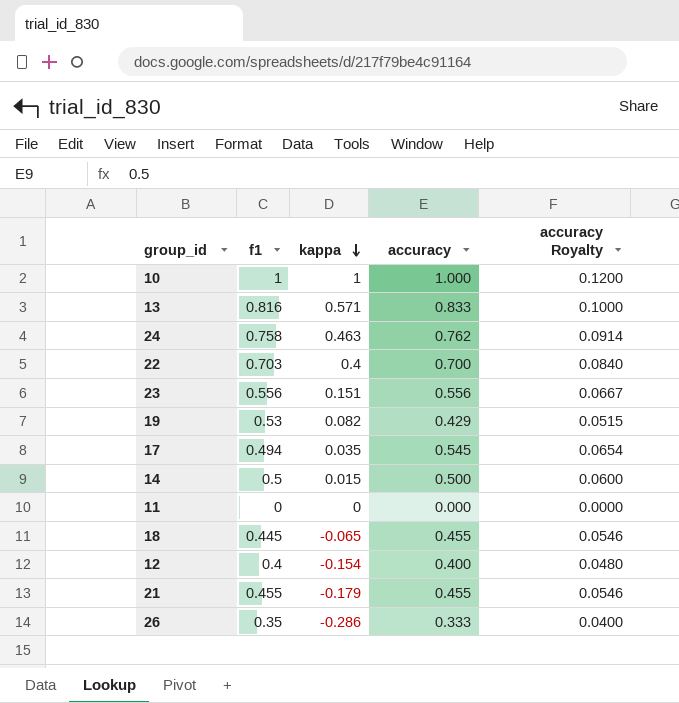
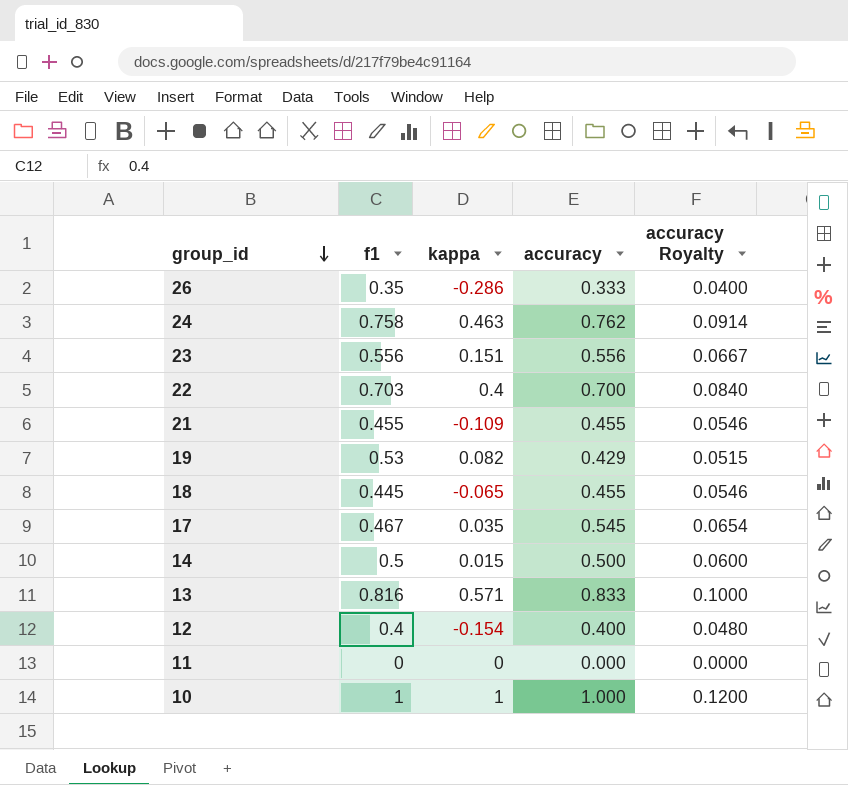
row order: kappa descending -> group_id descending
21 | kappa: -0.179 -> -0.109
17 | f1: 0.494 -> 0.467

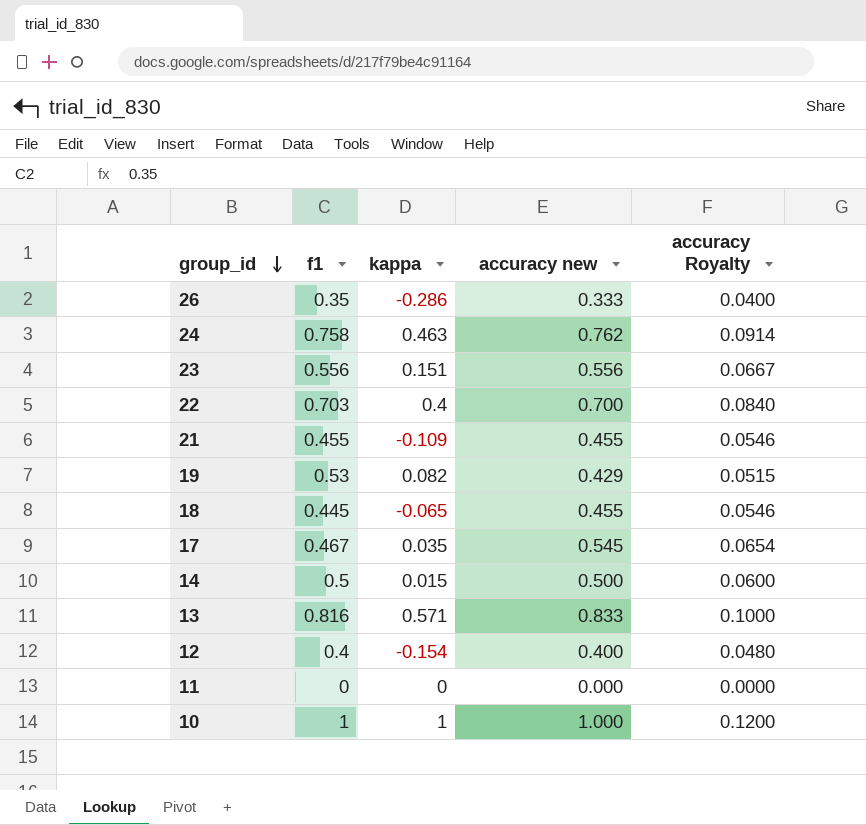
column name: accuracy -> accuracy new

